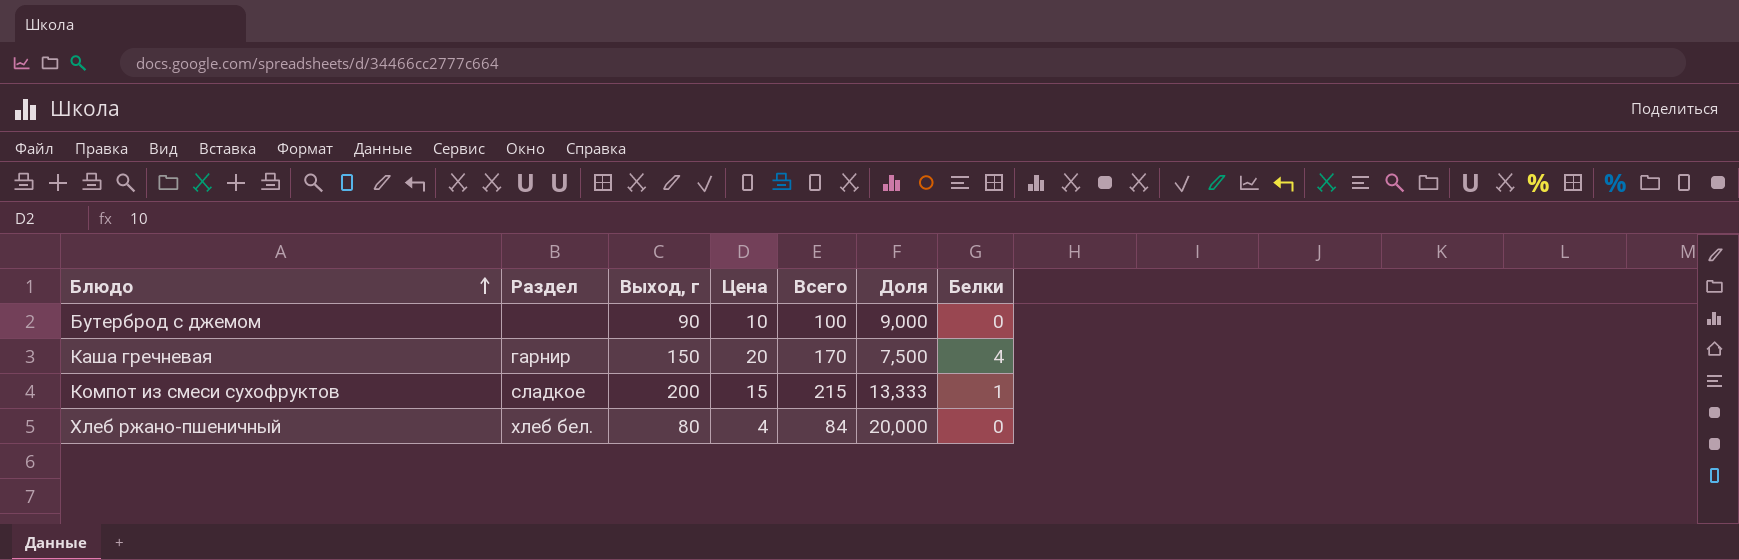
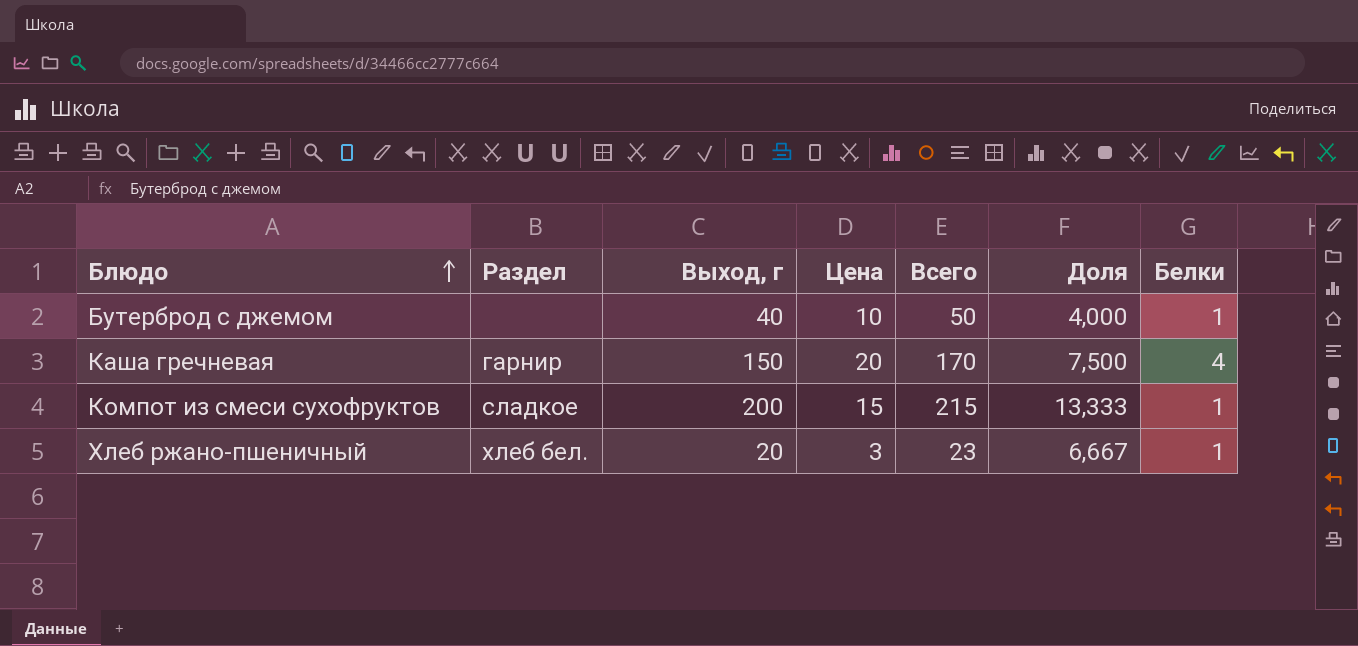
Бутерброд с джемом | Выход, г: 90 -> 40
Бутерброд с джемом | Всего: 100 -> 50
Бутерброд с джемом | Доля: 9,000 -> 4,000
Бутерброд с джемом | Белки: 0 -> 1
Хлеб ржано-пшеничный | Выход, г: 80 -> 20
Хлеб ржано-пшеничный | Цена: 4 -> 3
Хлеб ржано-пшеничный | Всего: 84 -> 23
Хлеб ржано-пшеничный | Доля: 20,000 -> 6,667
Хлеб ржано-пшеничный | Белки: 0 -> 1

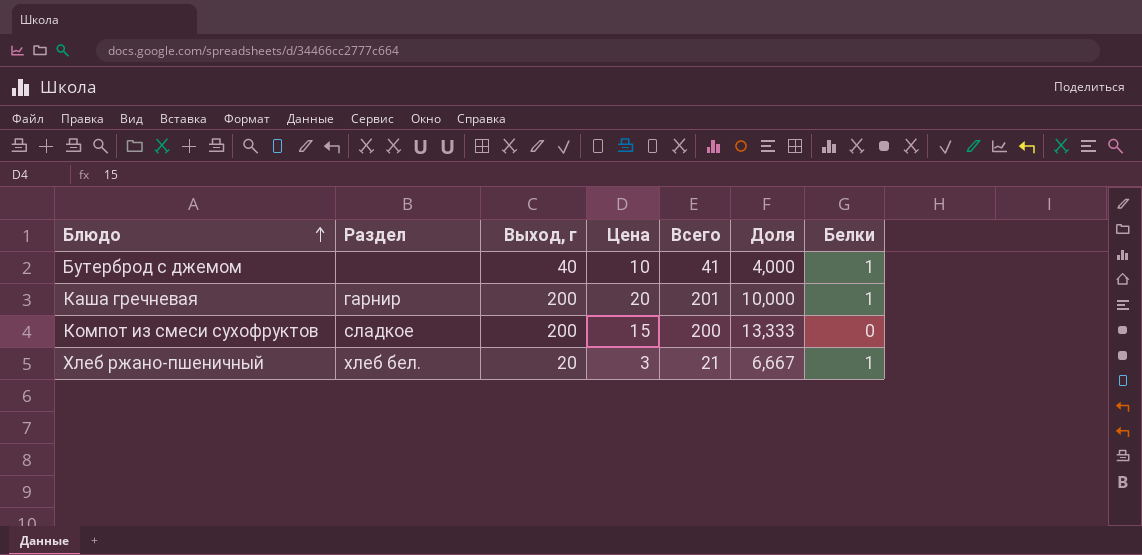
column Всего | formula: [Выход, г] + [Цена] -> [Выход, г] + [Белки]
Каша гречневая | Выход, г: 150 -> 200
Каша гречневая | Доля: 7,500 -> 10,000
Каша гречневая | Белки: 4 -> 1
Компот из смеси сухофруктов | Белки: 1 -> 0

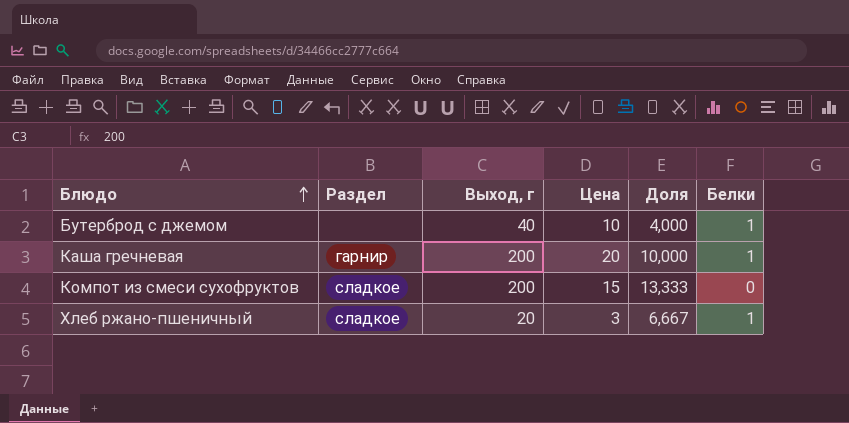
column Всего | formula: [Выход, г] + [Белки] -> none
Хлеб ржано-пшеничный | Раздел: хлеб бел. -> сладкое

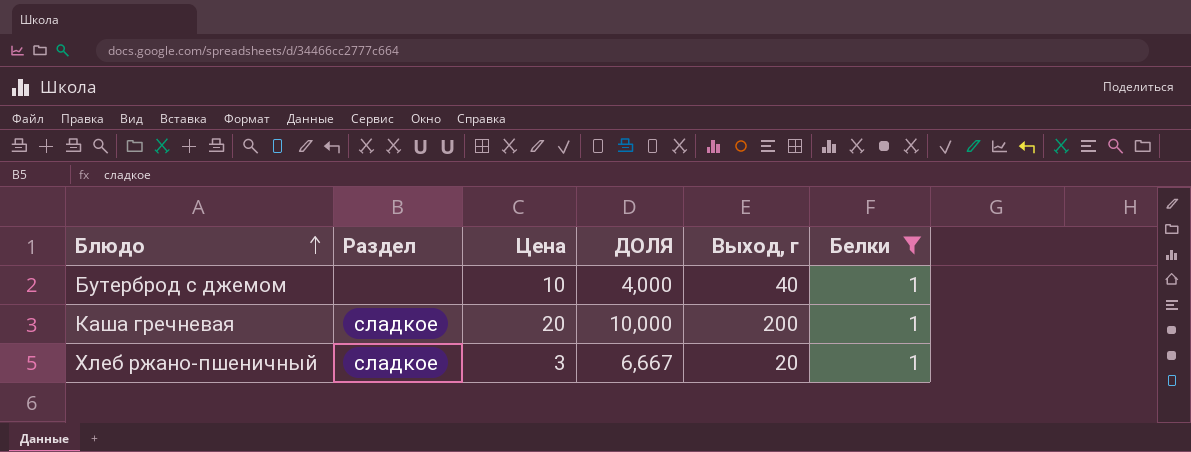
filter: none -> Белки = 1
column name: Доля -> ДОЛЯ
column Выход, г | position: 3 -> 5
Каша гречневая | Раздел: гарнир -> сладкое

